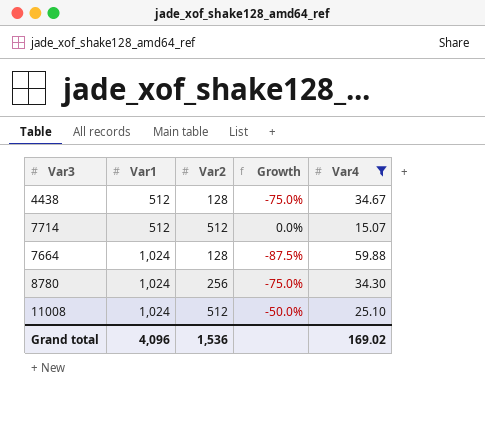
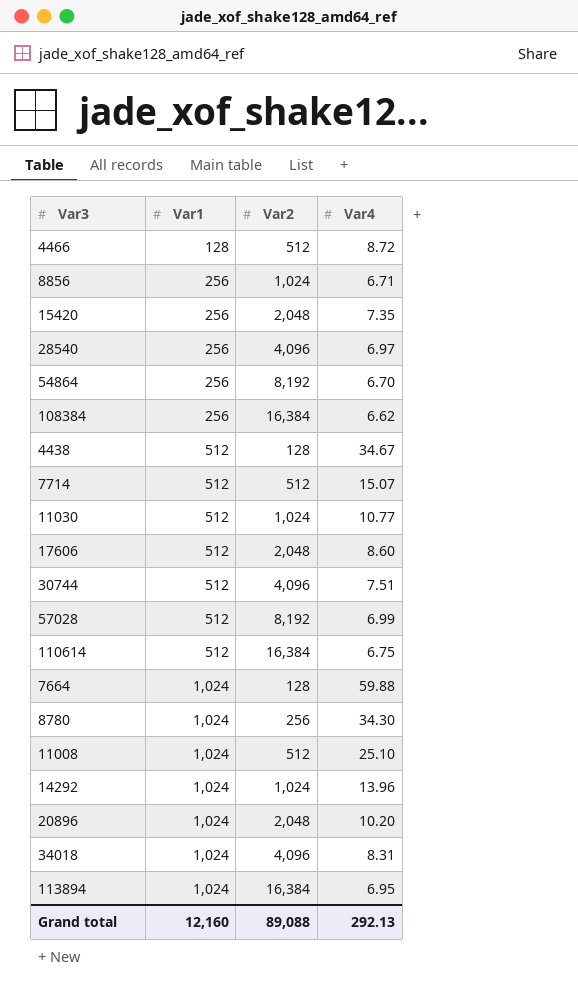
filter: Var4 >= 15.07 -> none
column Growth | formula: ([Var2] - [Var1]) / [Var1] -> none
Grand total | Var1: 4,096 -> 12,160
Grand total | Var2: 1,536 -> 89,088
Grand total | Var4: 169.02 -> 292.13

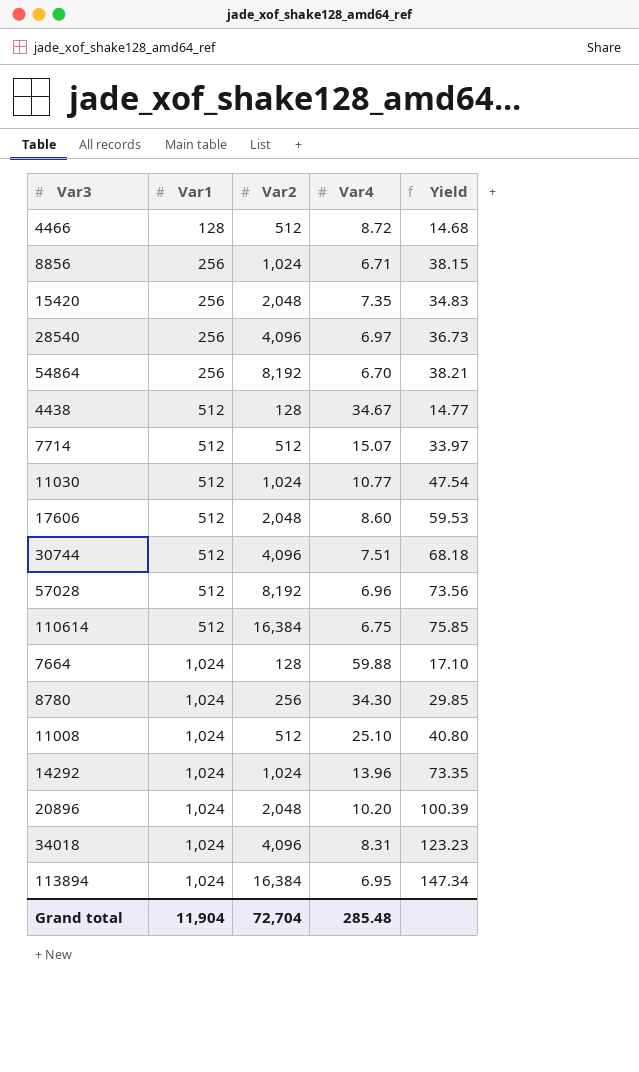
column Yield | formula: none -> [Var1] / [Var4]
row 108384: 256 | 16,384 | 6.62 -> none
57028 | Var4: 6.99 -> 6.96
Grand total | Var1: 12,160 -> 11,904
Grand total | Var2: 89,088 -> 72,704
Grand total | Var4: 292.13 -> 285.48

